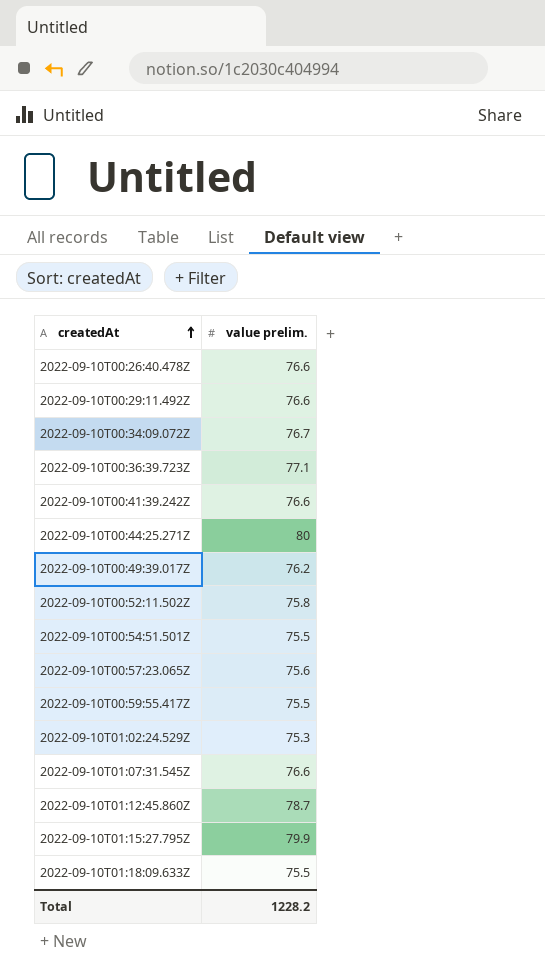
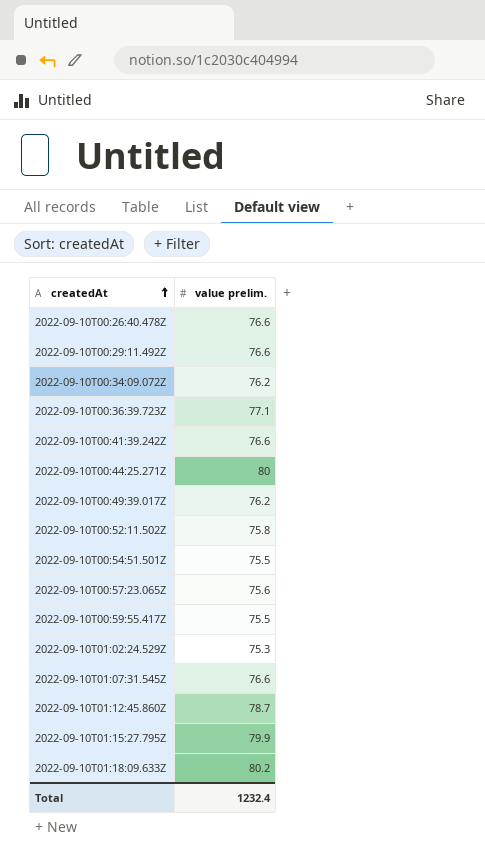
2022-09-10T00:34:09.072Z | value prelim.: 76.7 -> 76.2
2022-09-10T01:18:09.633Z | value prelim.: 75.5 -> 80.2
Total | value prelim.: 1228.2 -> 1232.4

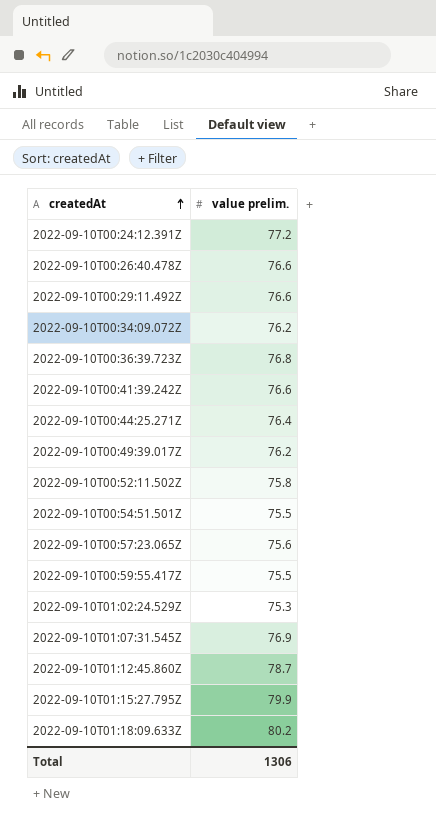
row 2022-09-10T00:24:12.391Z: none -> 77.2
2022-09-10T00:36:39.723Z | value prelim.: 77.1 -> 76.8
2022-09-10T00:44:25.271Z | value prelim.: 80 -> 76.4
2022-09-10T01:07:31.545Z | value prelim.: 76.6 -> 76.9
Total | value prelim.: 1232.4 -> 1306

